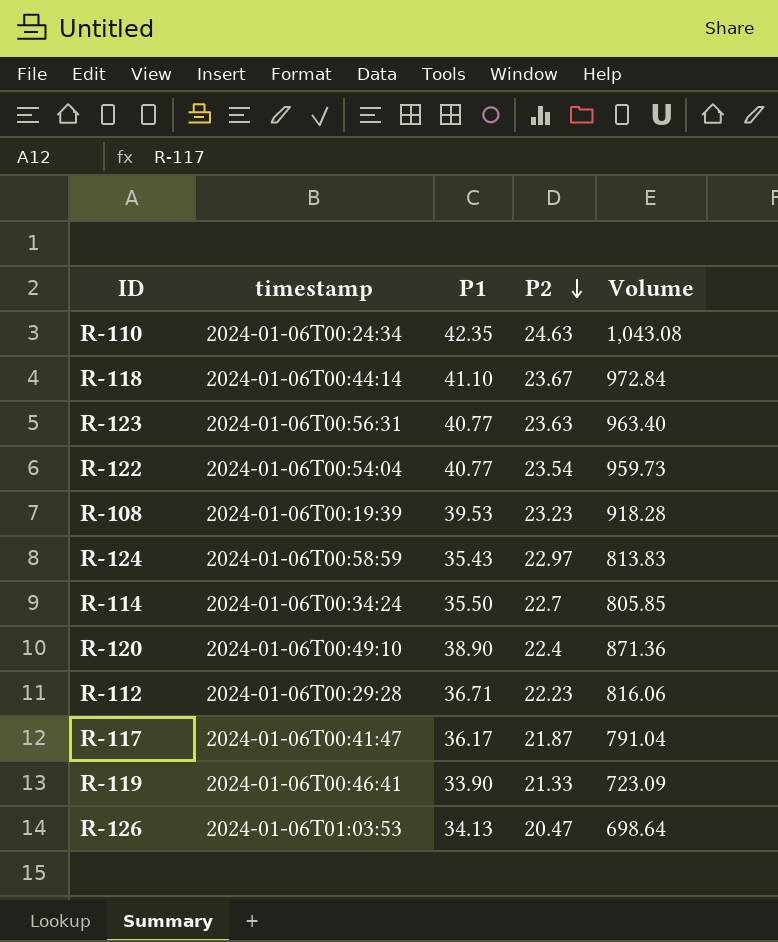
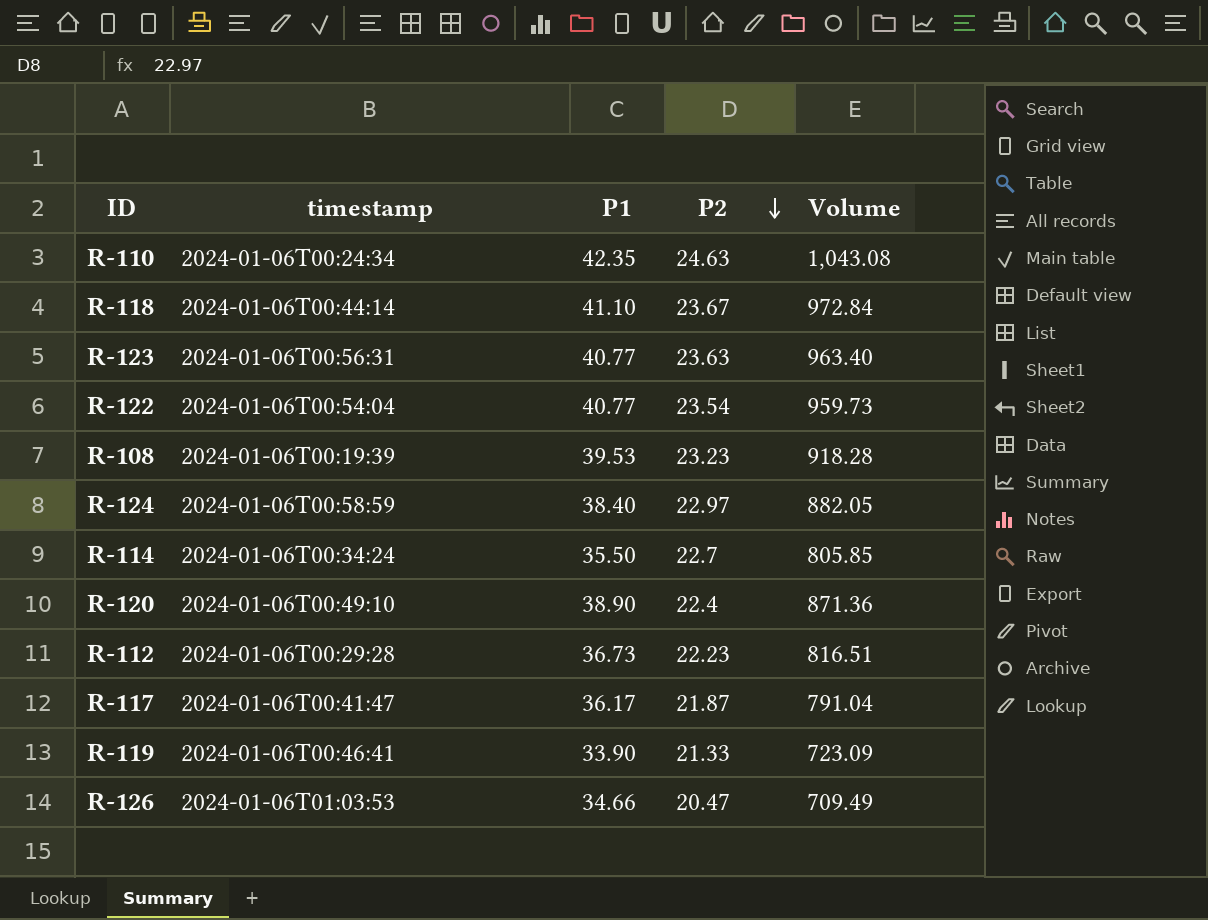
R-124 | P1: 35.43 -> 38.40
R-124 | Volume: 813.83 -> 882.05
R-112 | P1: 36.71 -> 36.73
R-112 | Volume: 816.06 -> 816.51
R-126 | P1: 34.13 -> 34.66
R-126 | Volume: 698.64 -> 709.49

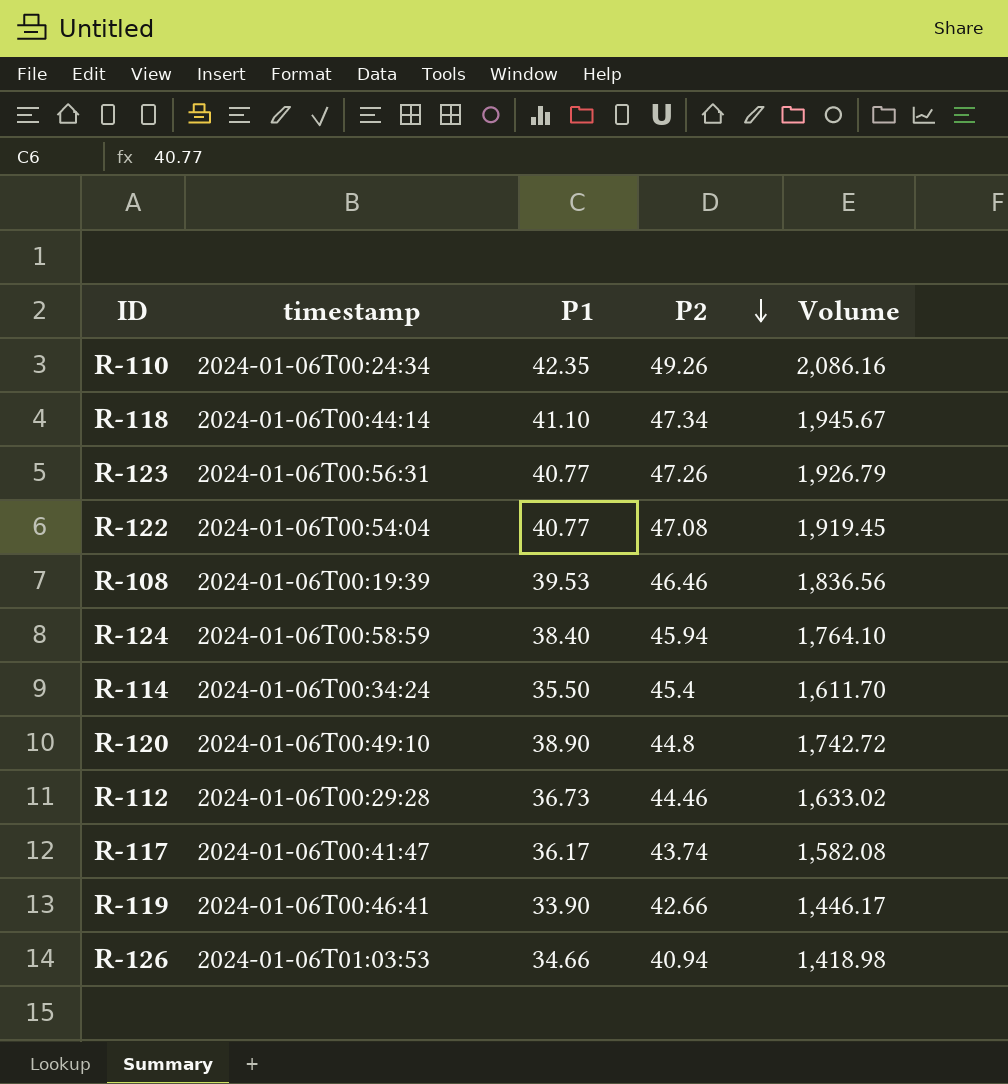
R-110 | P2: 24.63 -> 49.26
R-110 | Volume: 1,043.08 -> 2,086.16
R-118 | P2: 23.67 -> 47.34
R-118 | Volume: 972.84 -> 1,945.67
R-123 | P2: 23.63 -> 47.26
R-123 | Volume: 963.40 -> 1,926.79
R-122 | P2: 23.54 -> 47.08
R-122 | Volume: 959.73 -> 1,919.45
R-108 | P2: 23.23 -> 46.46
R-108 | Volume: 918.28 -> 1,836.56
R-124 | P2: 22.97 -> 45.94
R-124 | Volume: 882.05 -> 1,764.10
R-114 | P2: 22.7 -> 45.4
R-114 | Volume: 805.85 -> 1,611.70
R-120 | P2: 22.4 -> 44.8
R-120 | Volume: 871.36 -> 1,742.72
R-112 | P2: 22.23 -> 44.46
R-112 | Volume: 816.51 -> 1,633.02
R-117 | P2: 21.87 -> 43.74
R-117 | Volume: 791.04 -> 1,582.08
R-119 | P2: 21.33 -> 42.66
R-119 | Volume: 723.09 -> 1,446.17
R-126 | P2: 20.47 -> 40.94
R-126 | Volume: 709.49 -> 1,418.98

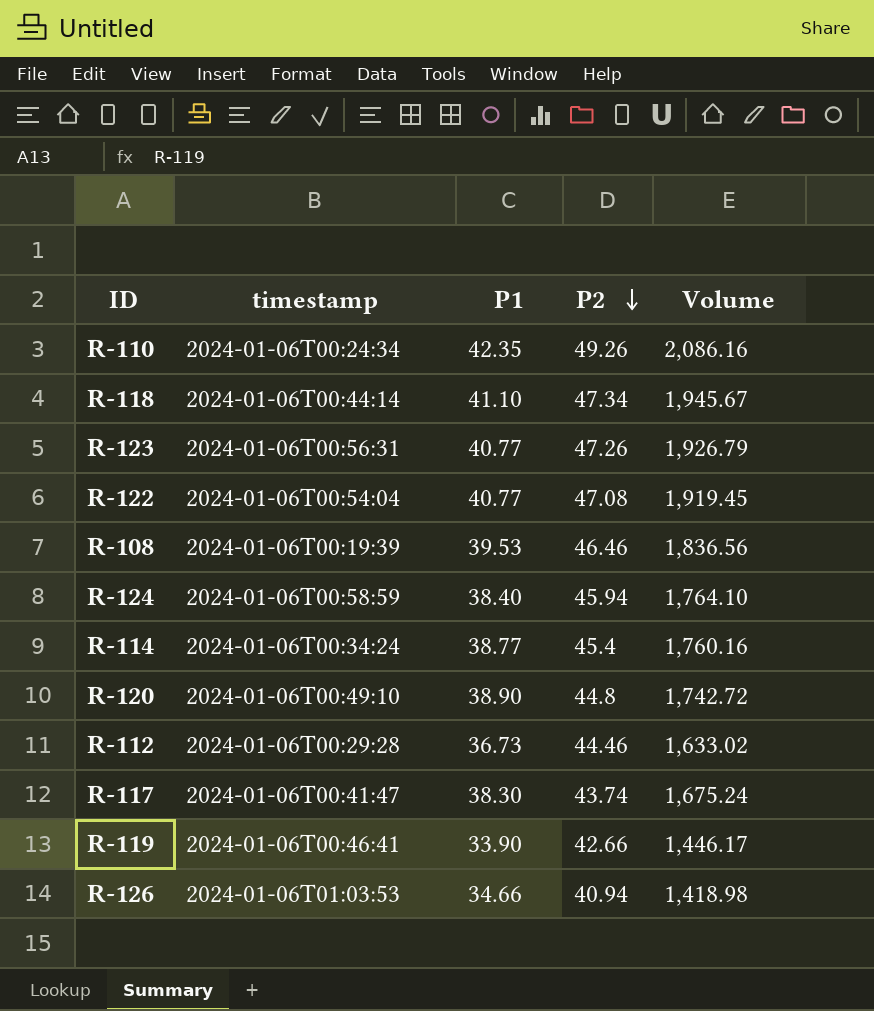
R-114 | P1: 35.50 -> 38.77
R-114 | Volume: 1,611.70 -> 1,760.16
R-117 | P1: 36.17 -> 38.30
R-117 | Volume: 1,582.08 -> 1,675.24

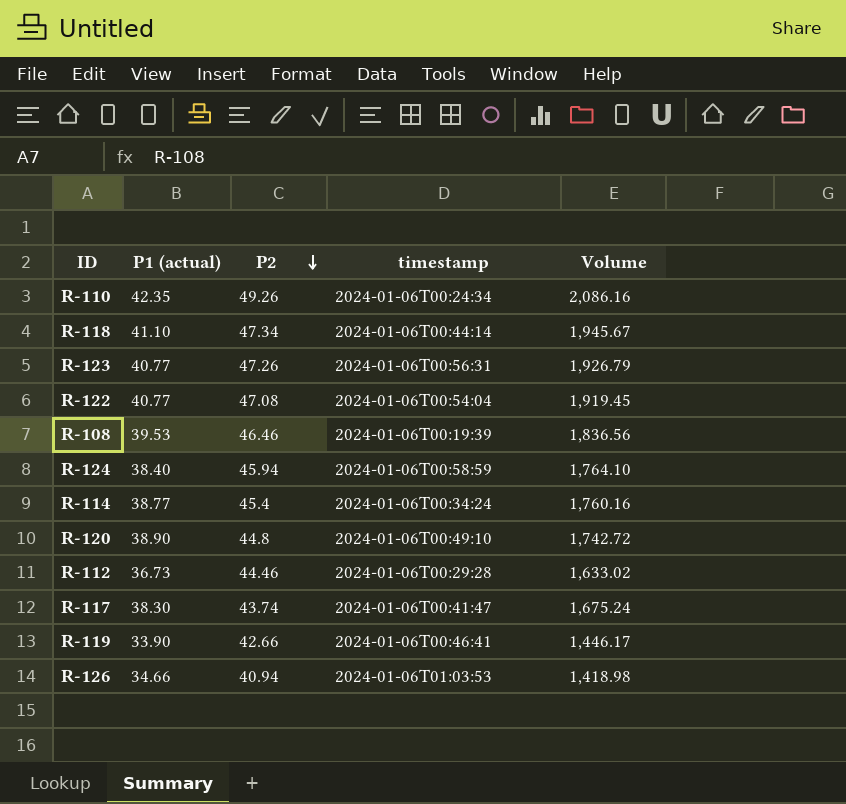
column name: P1 -> P1 (actual)
column timestamp | position: 2 -> 4

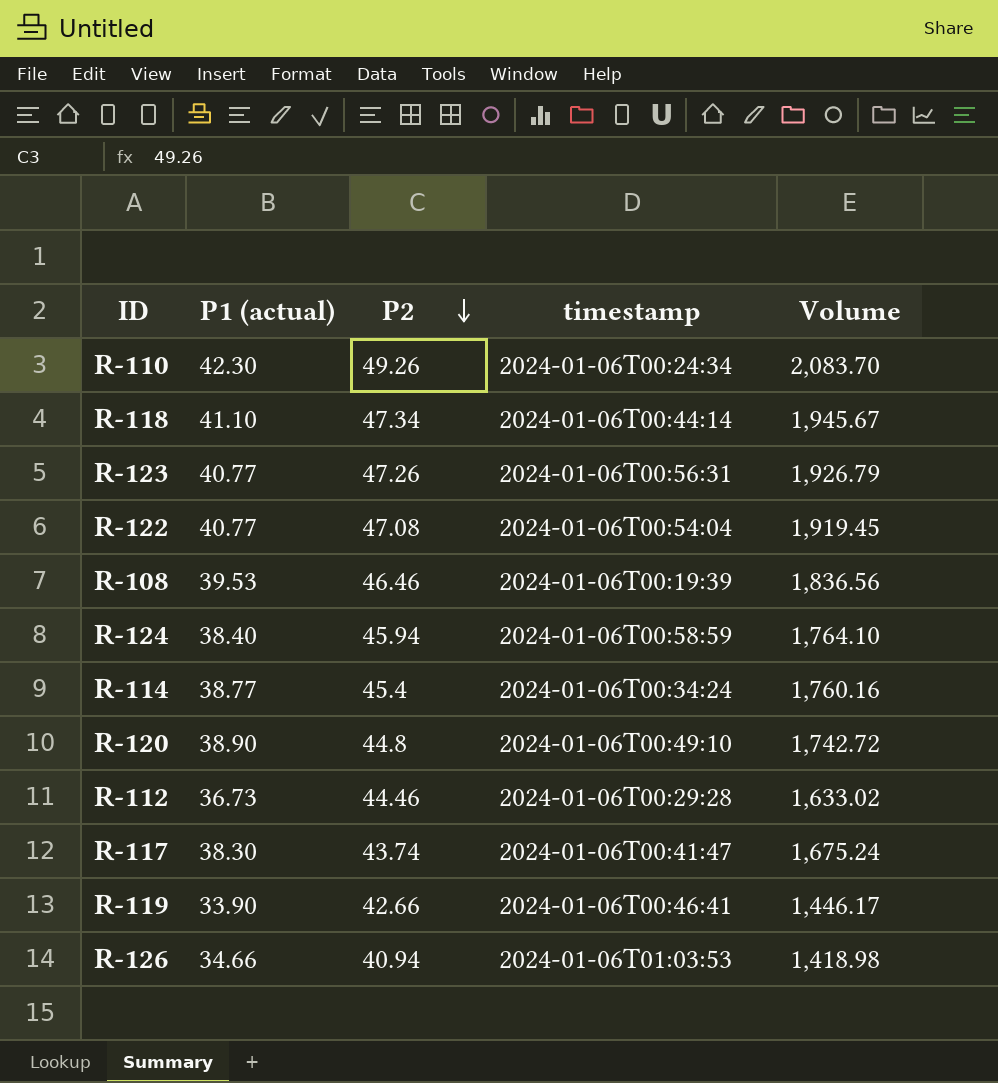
R-110 | P1 (actual): 42.35 -> 42.30
R-110 | Volume: 2,086.16 -> 2,083.70

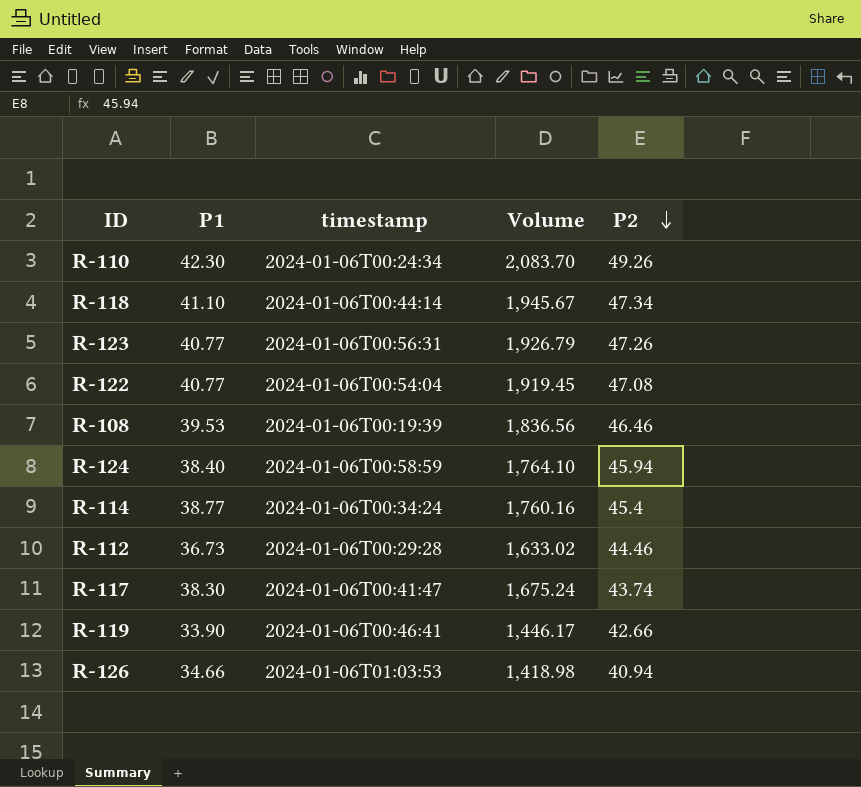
column name: P1 (actual) -> P1
column P2 | position: 3 -> 5
row R-120: 38.90 | 44.8 | 2024-01-06T00:49:10 | 1,742.72 -> none

